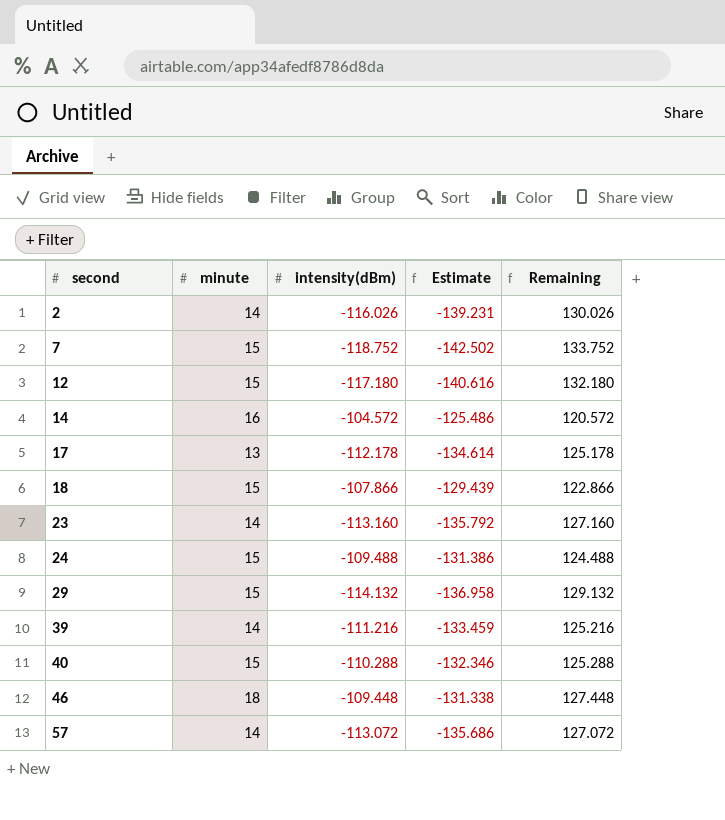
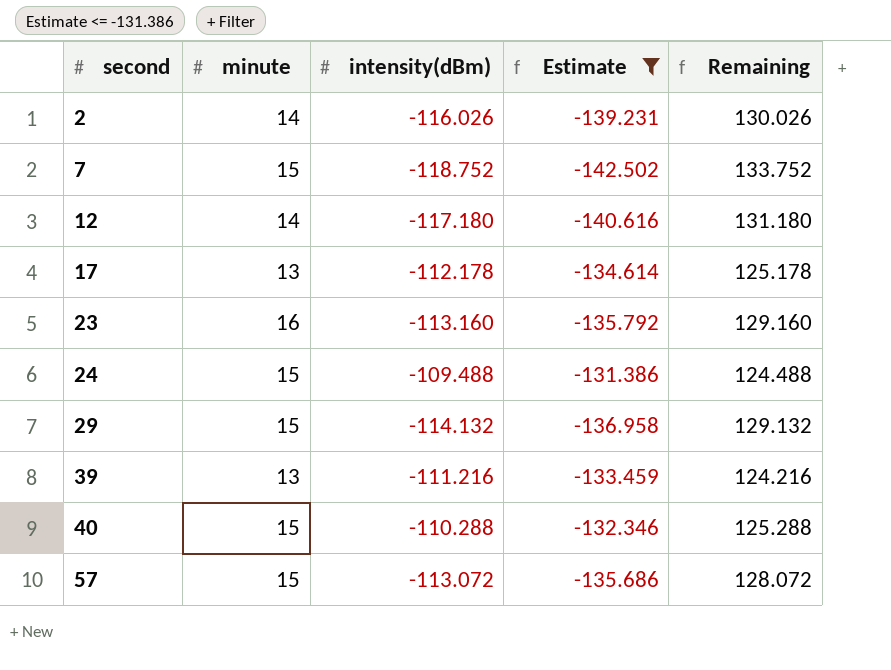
filter: none -> Estimate <= -131.386
12 | minute: 15 -> 14
12 | Remaining: 132.180 -> 131.180
23 | minute: 14 -> 16
23 | Remaining: 127.160 -> 129.160
39 | minute: 14 -> 13
39 | Remaining: 125.216 -> 124.216
57 | minute: 14 -> 15
57 | Remaining: 127.072 -> 128.072

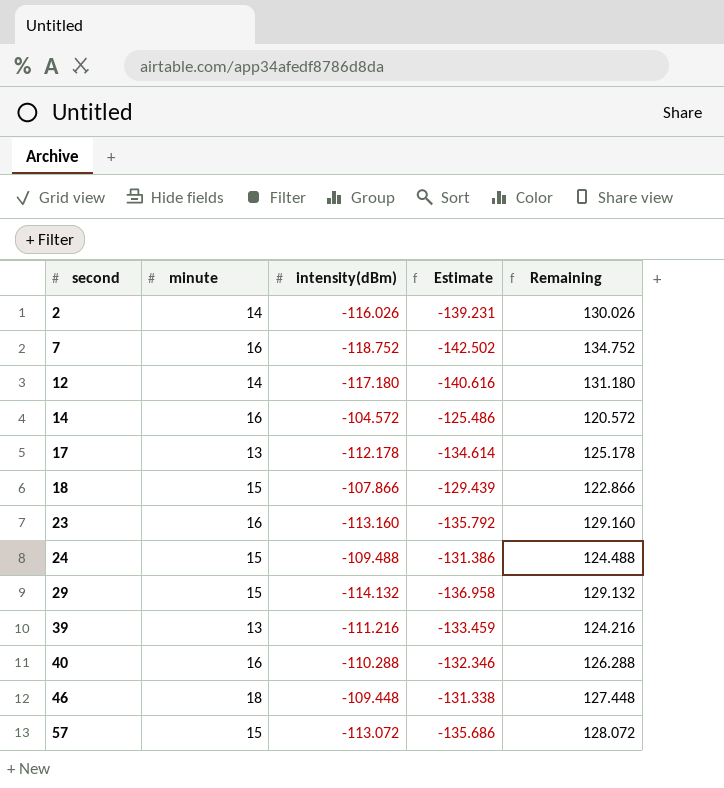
filter: Estimate <= -131.386 -> none
7 | minute: 15 -> 16
7 | Remaining: 133.752 -> 134.752
40 | minute: 15 -> 16
40 | Remaining: 125.288 -> 126.288

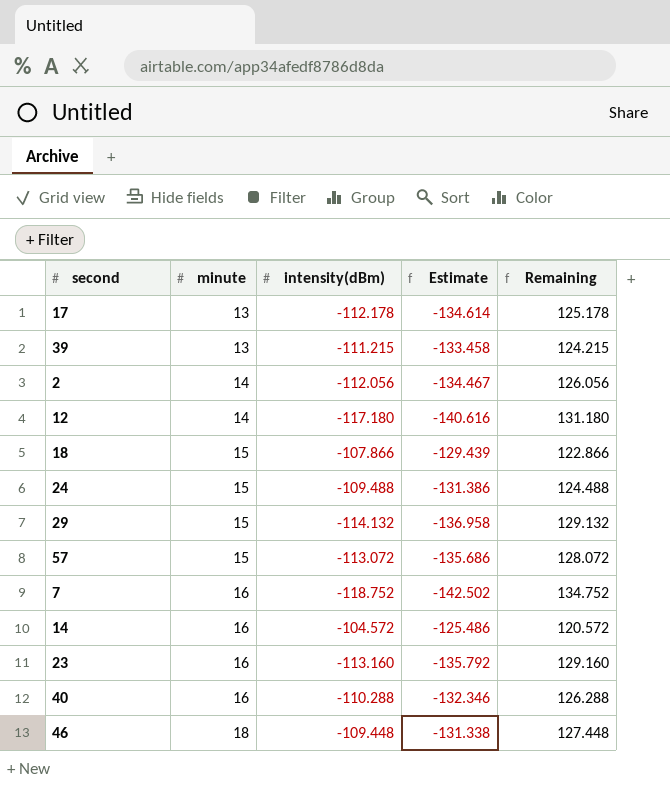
row order: second ascending -> minute ascending
39 | intensity(dBm): -111.216 -> -111.215
39 | Estimate: -133.459 -> -133.458
39 | Remaining: 124.216 -> 124.215
2 | intensity(dBm): -116.026 -> -112.056
2 | Estimate: -139.231 -> -134.467
2 | Remaining: 130.026 -> 126.056

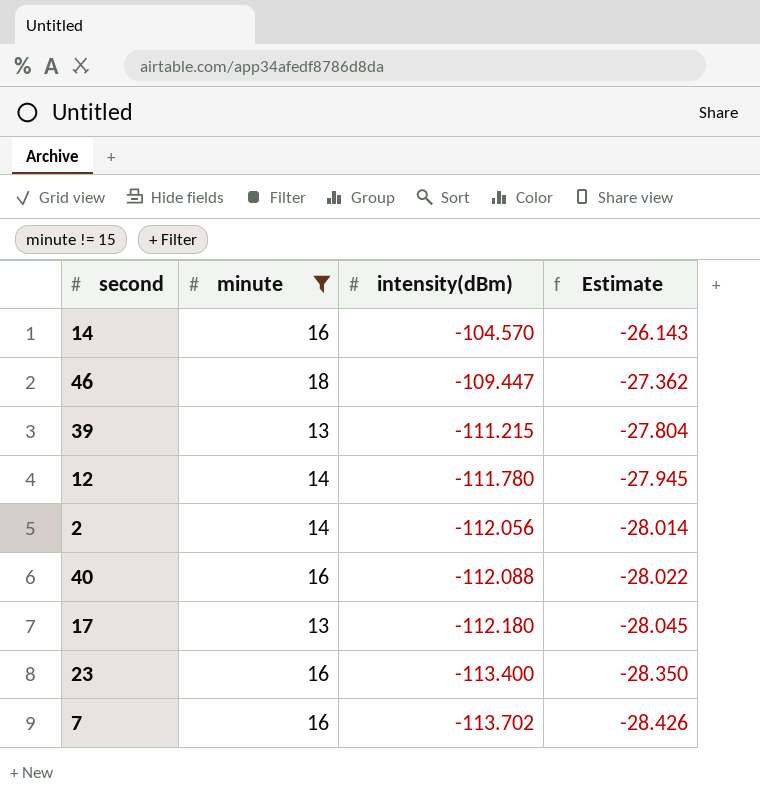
filter: none -> minute != 15
row order: minute ascending -> intensity(dBm) descending
column Remaining | formula: [minute] - [intensity(dBm)] -> none
column Estimate | formula: [intensity(dBm)] * 1.2 -> [intensity(dBm)] * 0.25
14 | intensity(dBm): -104.572 -> -104.570
46 | intensity(dBm): -109.448 -> -109.447
12 | intensity(dBm): -117.180 -> -111.780
40 | intensity(dBm): -110.288 -> -112.088
17 | intensity(dBm): -112.178 -> -112.180
23 | intensity(dBm): -113.160 -> -113.400
7 | intensity(dBm): -118.752 -> -113.702

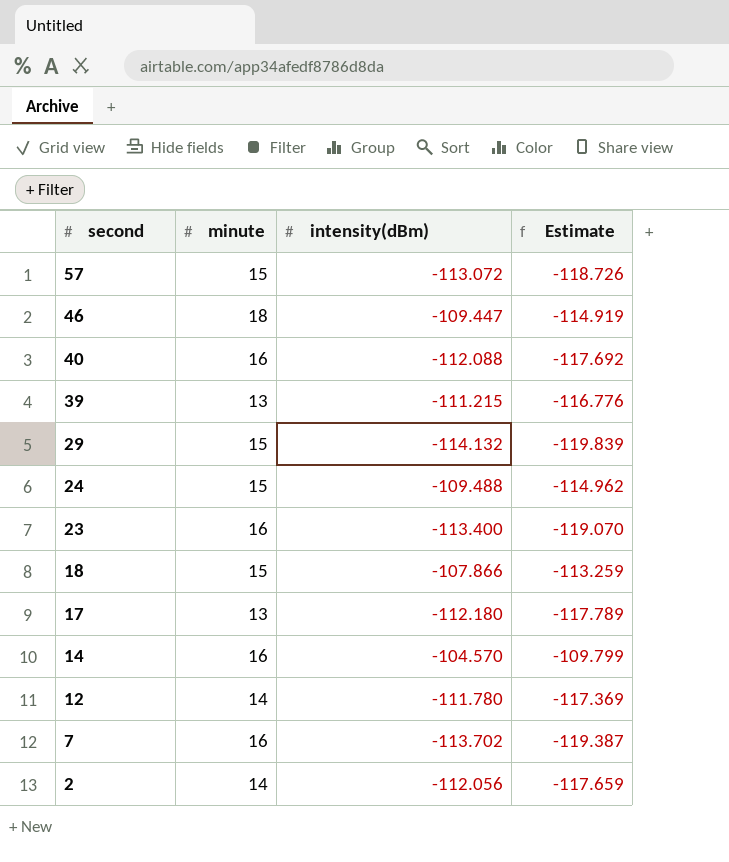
filter: minute != 15 -> none
row order: intensity(dBm) descending -> second descending
column Estimate | formula: [intensity(dBm)] * 0.25 -> [intensity(dBm)] * 1.05

